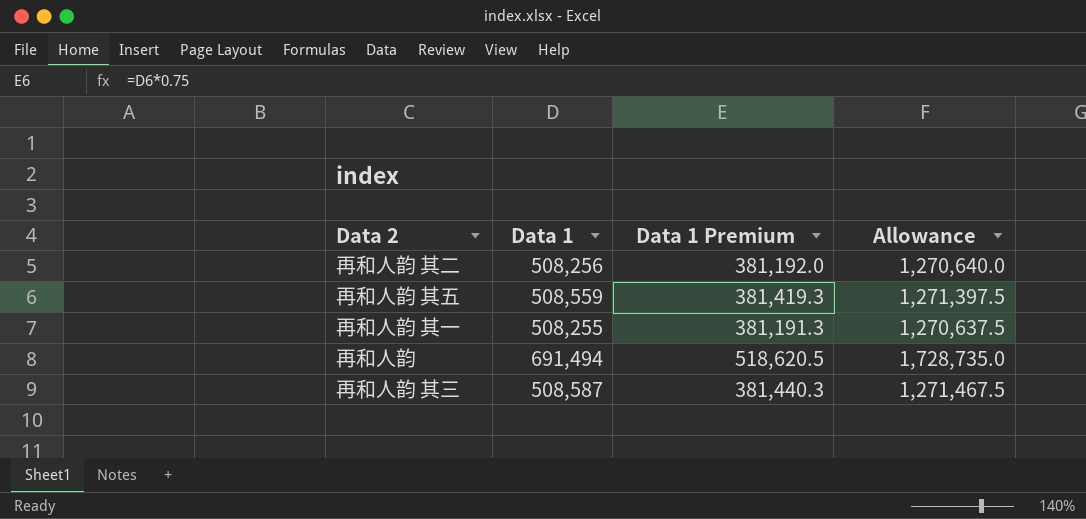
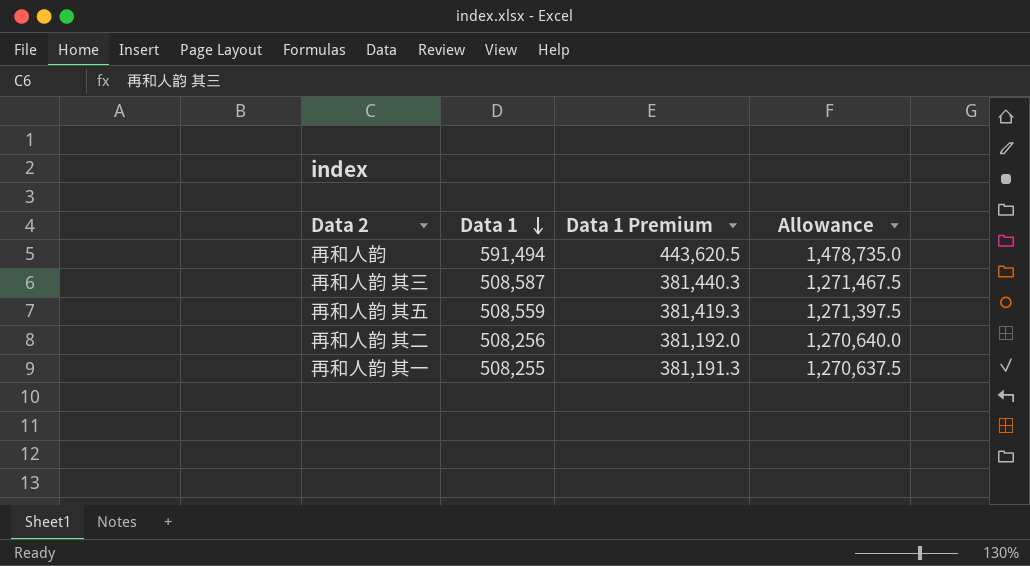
row order: none -> Data 1 descending
再和人韵 | Data 1: 691,494 -> 591,494
再和人韵 | Data 1 Premium: 518,620.5 -> 443,620.5
再和人韵 | Allowance: 1,728,735.0 -> 1,478,735.0

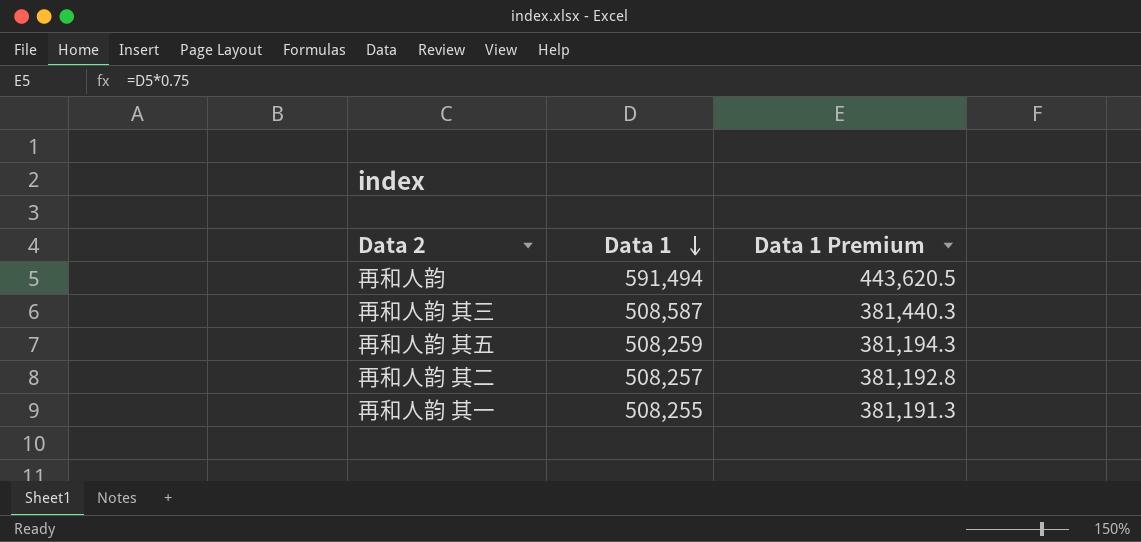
column Allowance | formula: [Data 1] * 2.5 -> none
再和人韵 其五 | Data 1: 508,559 -> 508,259
再和人韵 其五 | Data 1 Premium: 381,419.3 -> 381,194.3
再和人韵 其二 | Data 1: 508,256 -> 508,257
再和人韵 其二 | Data 1 Premium: 381,192.0 -> 381,192.8

